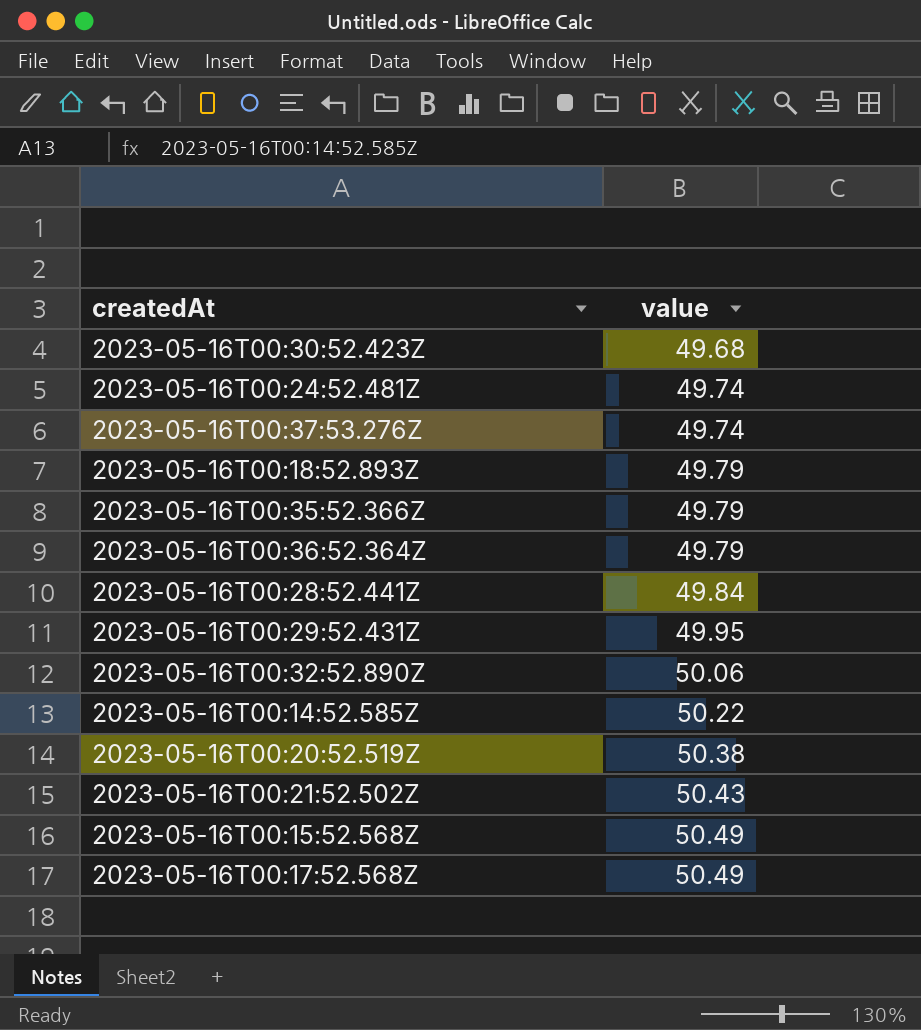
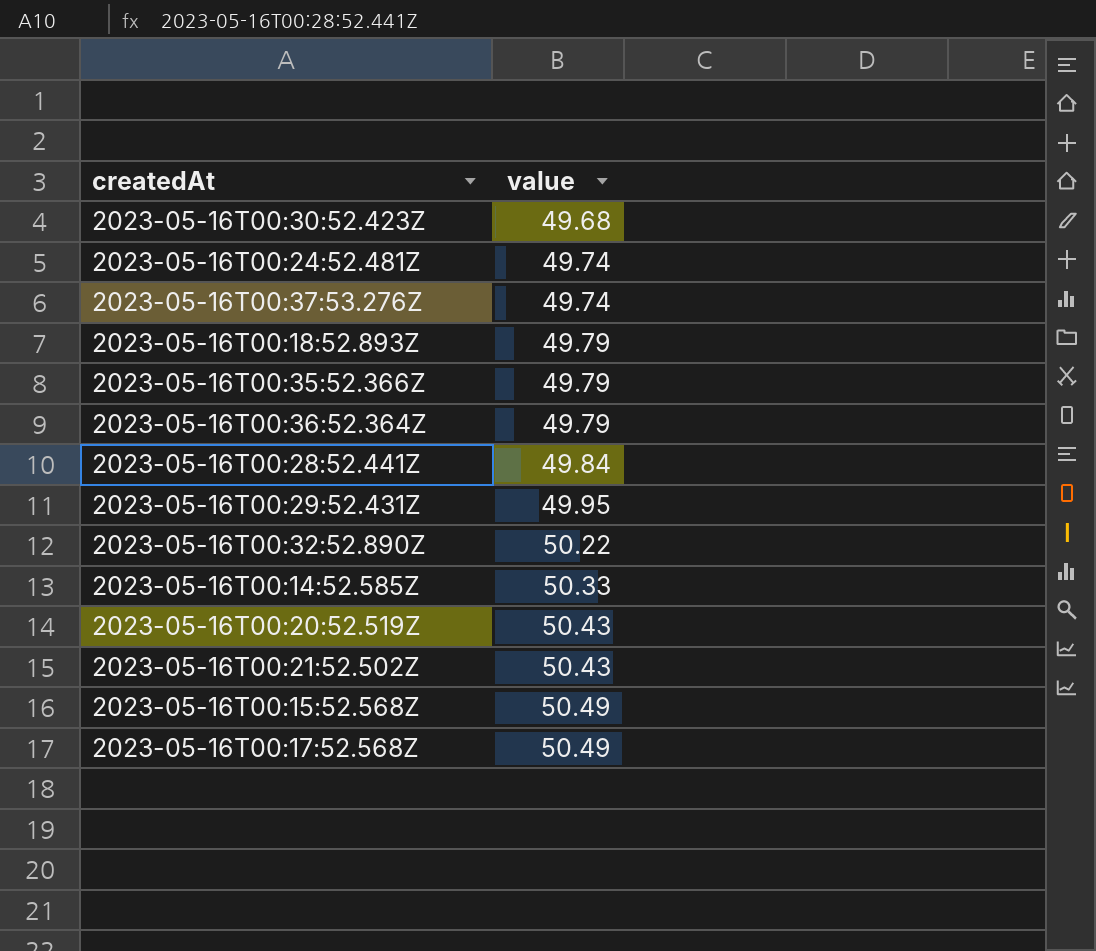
2023-05-16T00:32:52.890Z | value: 50.06 -> 50.22
2023-05-16T00:14:52.585Z | value: 50.22 -> 50.33
2023-05-16T00:20:52.519Z | value: 50.38 -> 50.43

